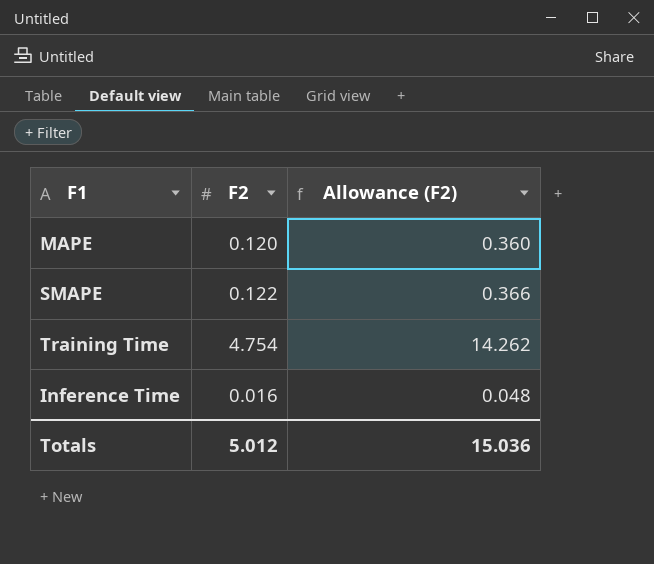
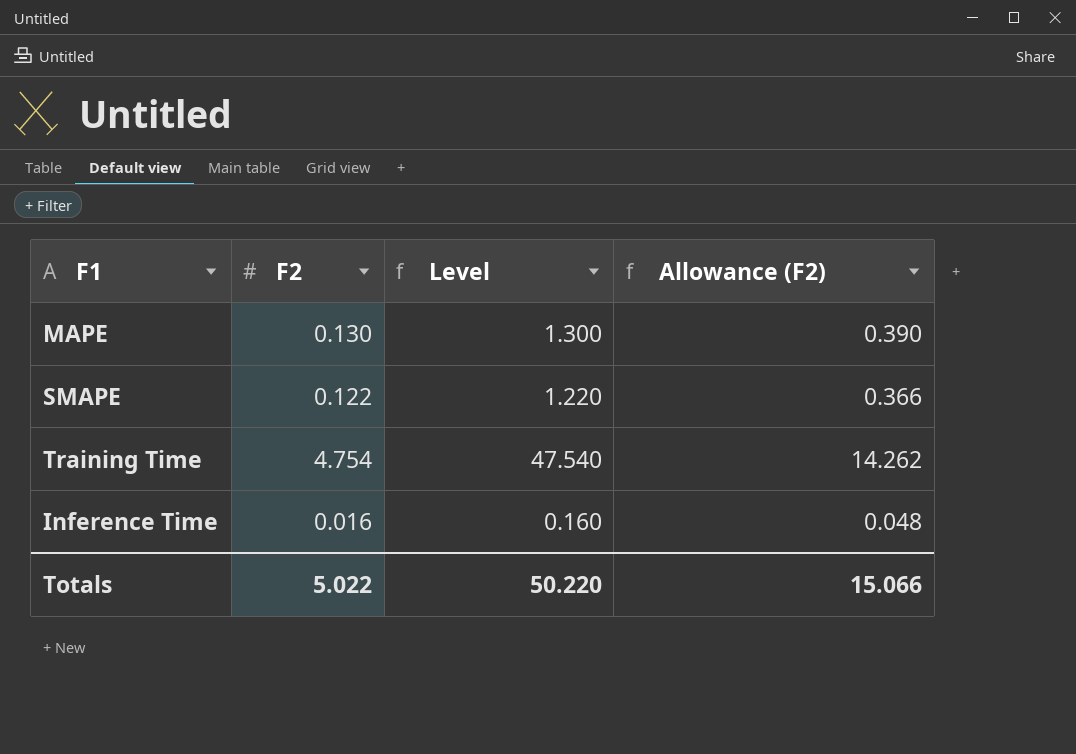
column Level | formula: none -> [F2] * 10
MAPE | F2: 0.120 -> 0.130
MAPE | Allowance (F2): 0.360 -> 0.390
Totals | F2: 5.012 -> 5.022
Totals | Allowance (F2): 15.036 -> 15.066

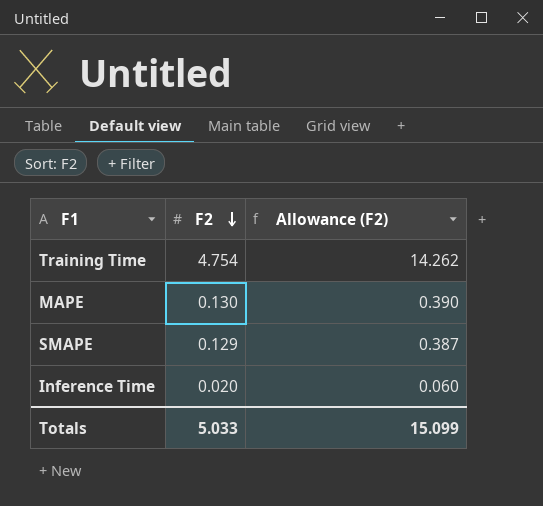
row order: none -> F2 descending
column Level | formula: [F2] * 10 -> none
SMAPE | F2: 0.122 -> 0.129
SMAPE | Allowance (F2): 0.366 -> 0.387
Inference Time | F2: 0.016 -> 0.020
Inference Time | Allowance (F2): 0.048 -> 0.060
Totals | F2: 5.022 -> 5.033
Totals | Allowance (F2): 15.066 -> 15.099

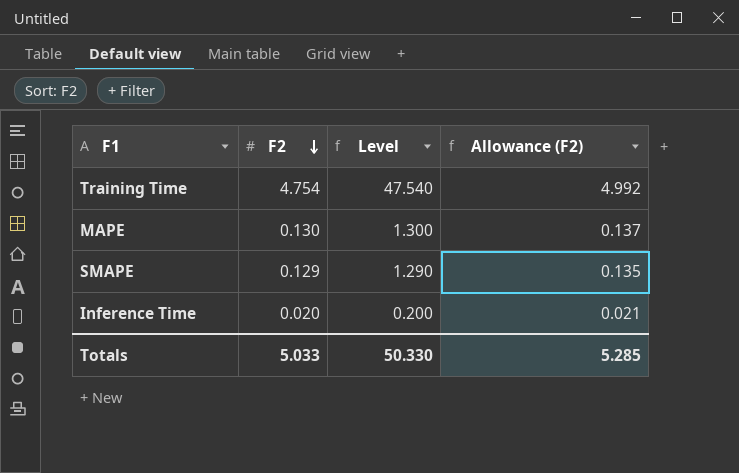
column Level | formula: none -> [F2] * 10
column Allowance (F2) | formula: [F2] * 3 -> [F2] * 1.05
Totals | Allowance (F2): 15.099 -> 5.285

